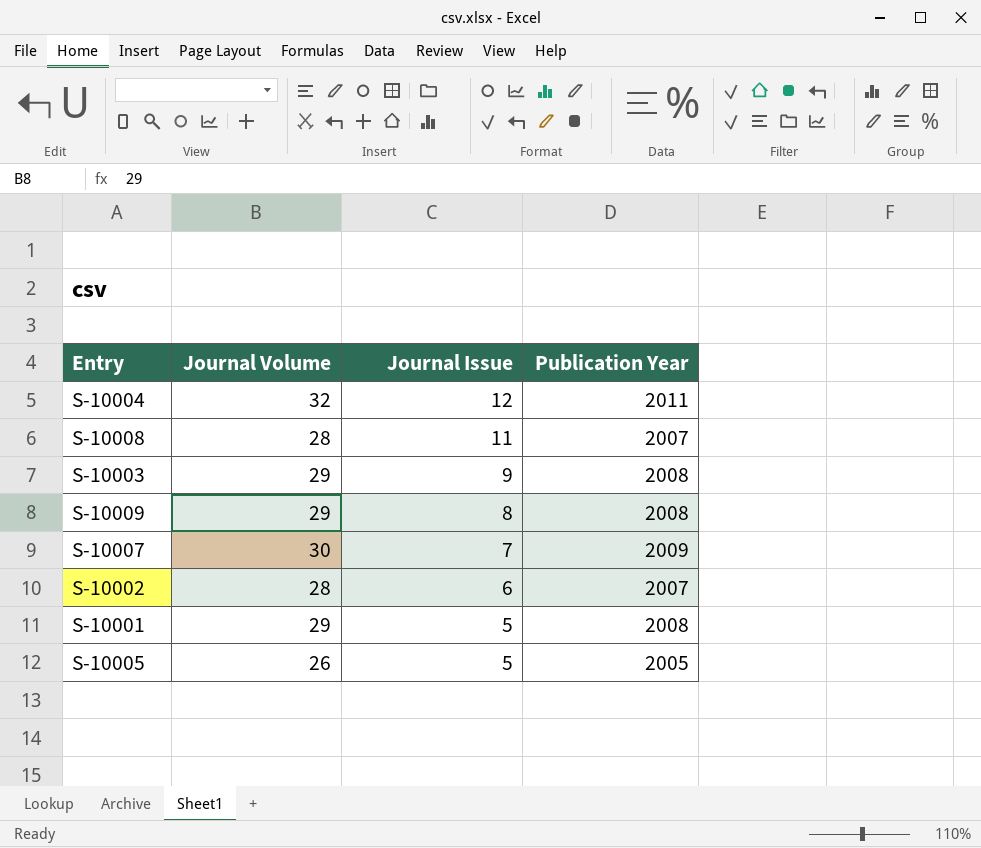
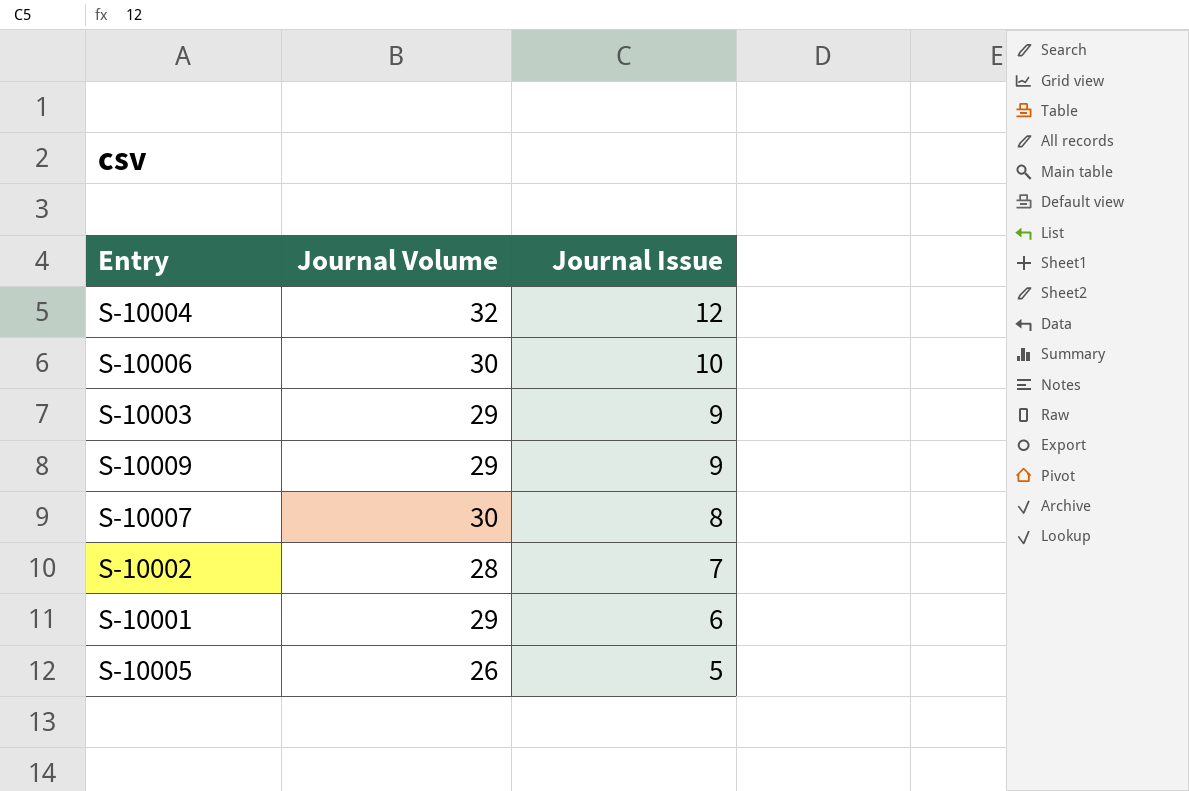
column Publication Year | position: 4 -> none
row S-10008: 28 | 11 | 2007 -> none
row S-10006: none -> 30 | 10
S-10009 | Journal Issue: 8 -> 9
S-10007 | Journal Issue: 7 -> 8
S-10002 | Journal Issue: 6 -> 7
S-10001 | Journal Issue: 5 -> 6

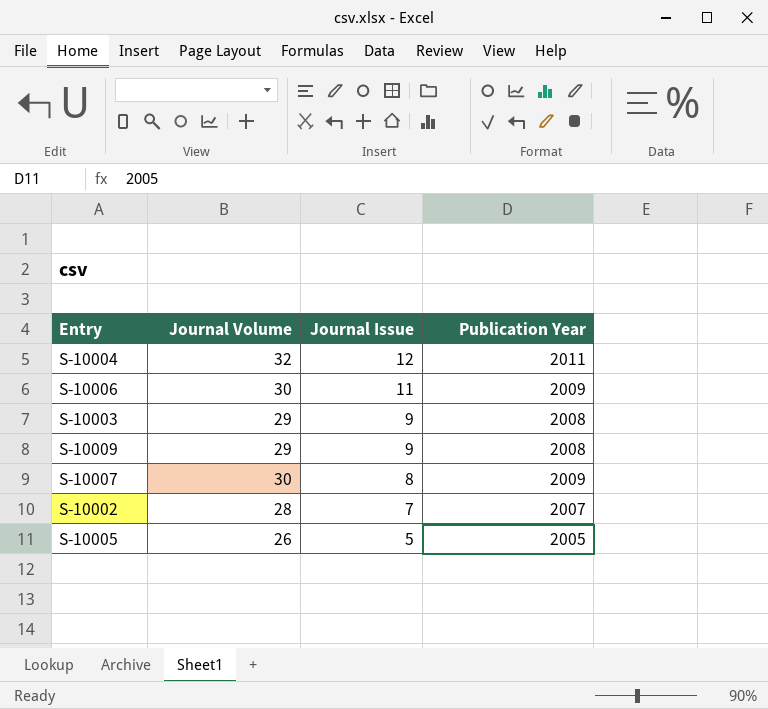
column Publication Year | position: none -> 4
row S-10001: 29 | 6 -> none
S-10006 | Journal Issue: 10 -> 11

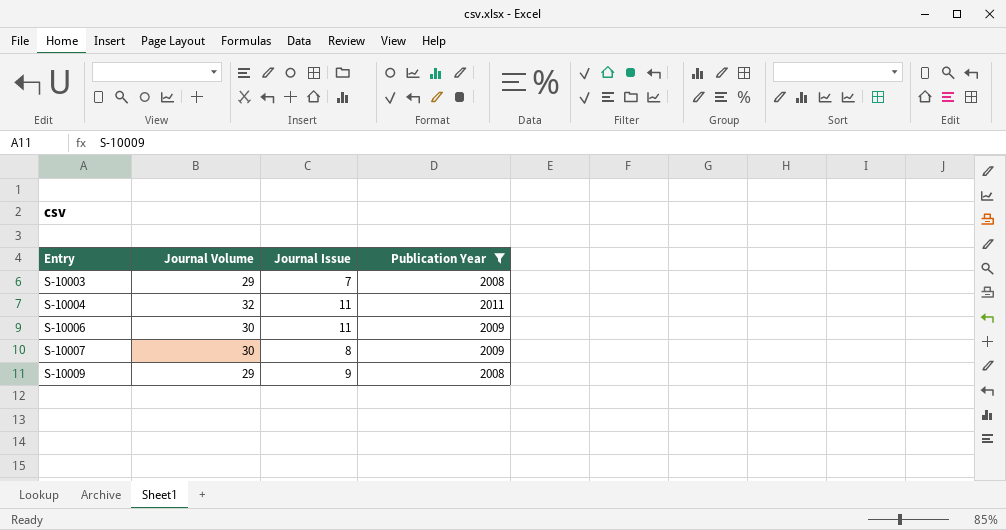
filter: none -> Publication Year >= 2008
row order: Journal Issue descending -> Entry ascending
S-10003 | Journal Issue: 9 -> 7
S-10004 | Journal Issue: 12 -> 11

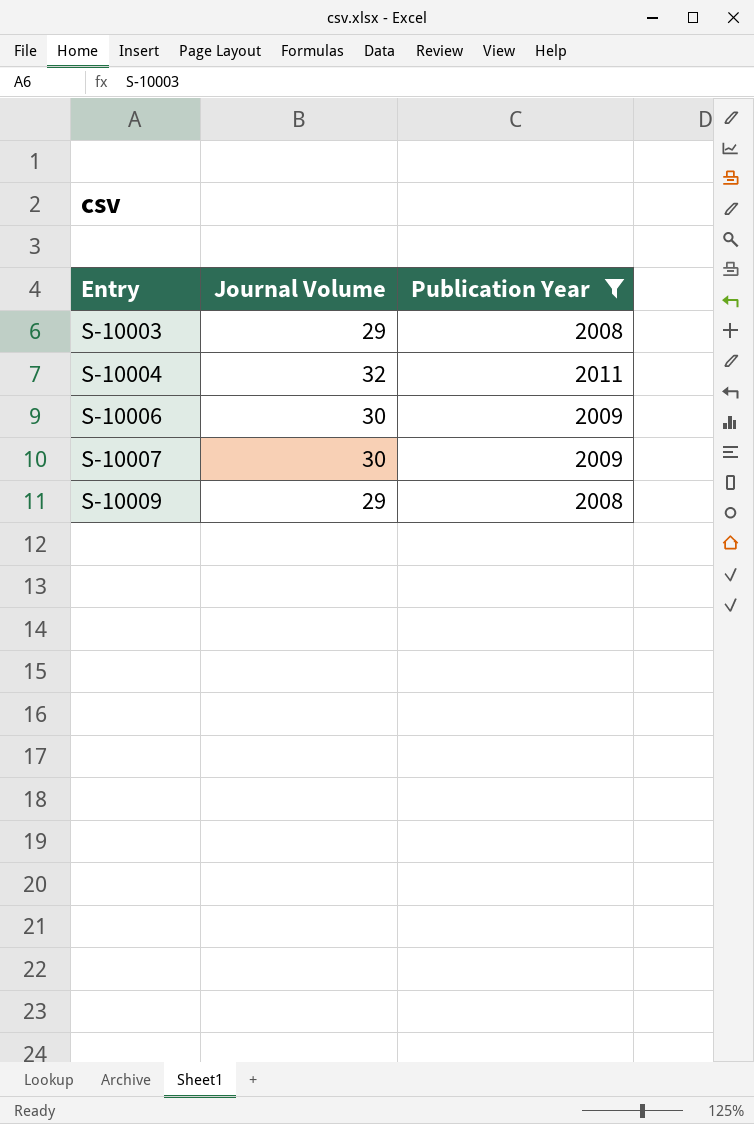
column Journal Issue | position: 3 -> none

